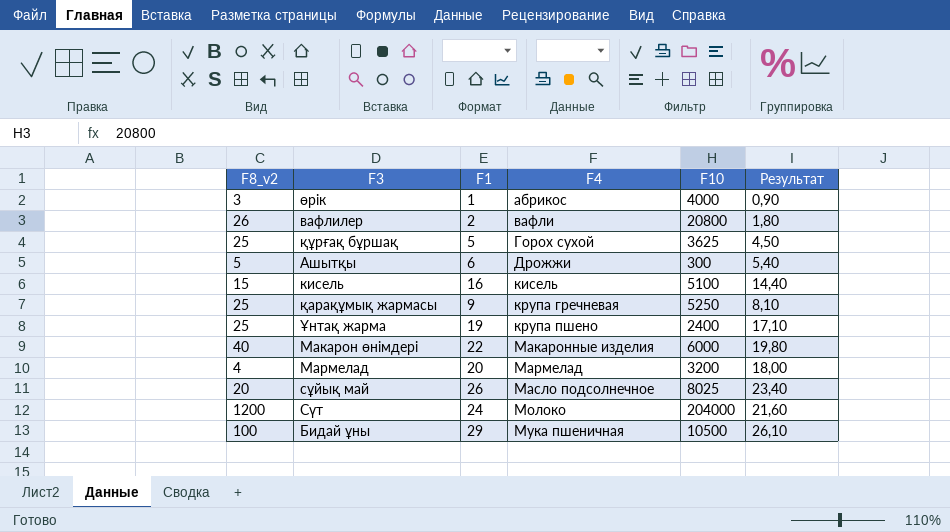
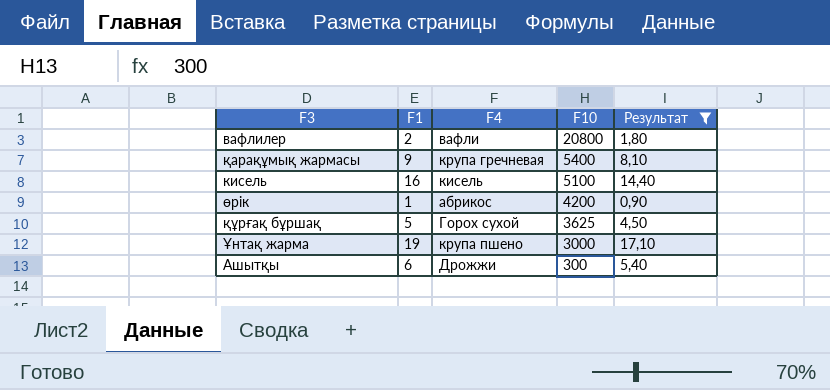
filter: none -> Результат <= 17,10
row order: F4 ascending -> F10 descending
column F8_v2 | position: 1 -> none
қарақұмық жармасы | F10: 5250 -> 5400
өрік | F10: 4000 -> 4200
Ұнтақ жарма | F10: 2400 -> 3000

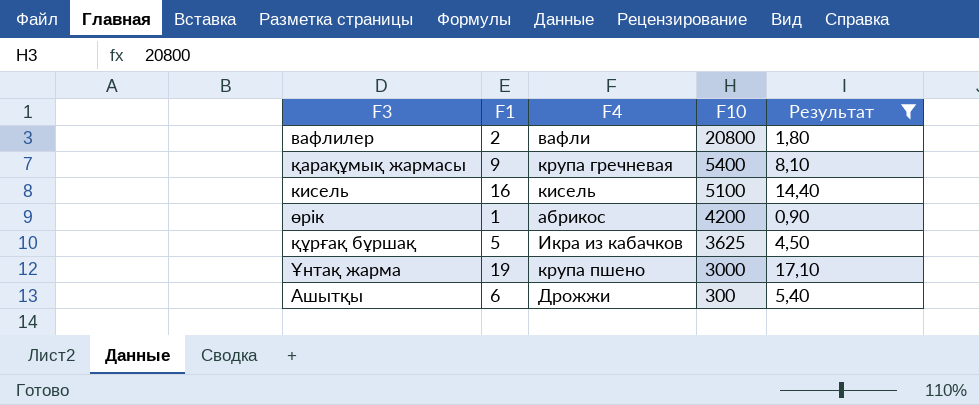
құрғақ бұршақ | F4: Горох сухой -> Икра из кабачков

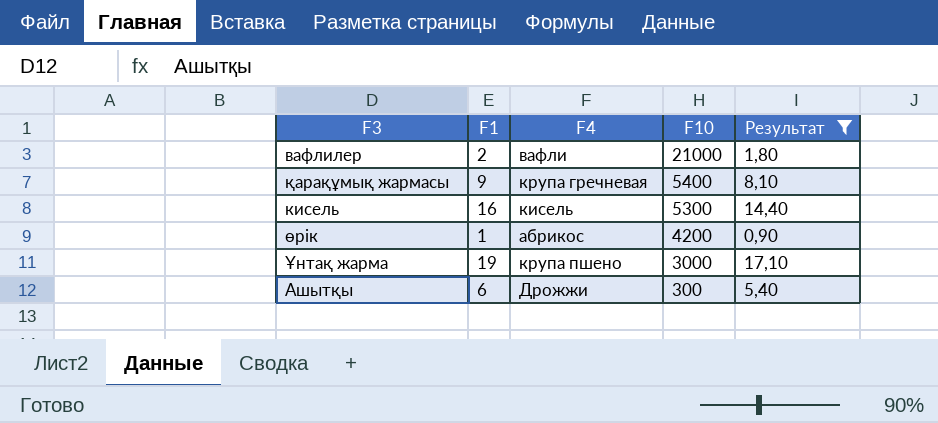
row құрғақ бұршақ: 5 | Икра из кабачков | 3625 | 4,50 -> none
вафлилер | F10: 20800 -> 21000
кисель | F10: 5100 -> 5300

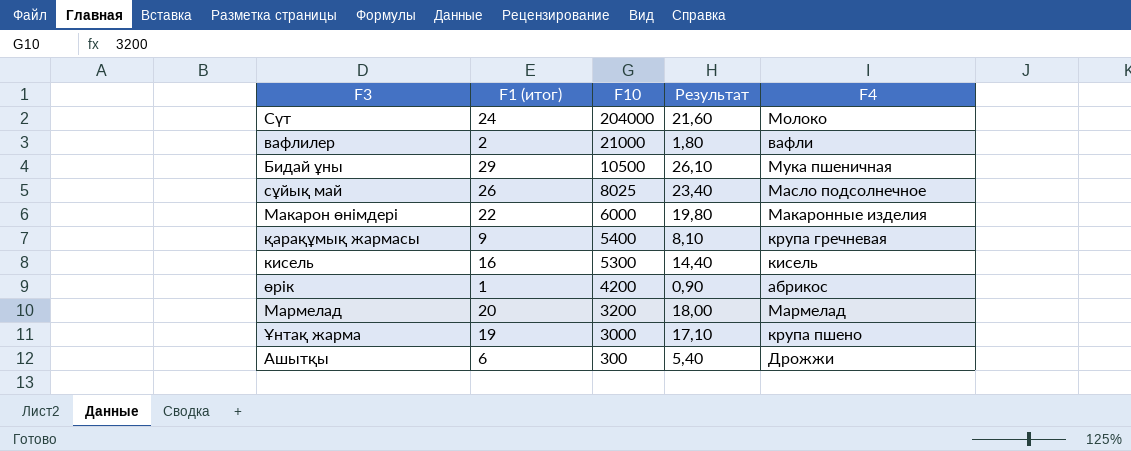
filter: Результат <= 17,10 -> none
column name: F1 -> F1 (итог)
column F4 | position: 3 -> 5

